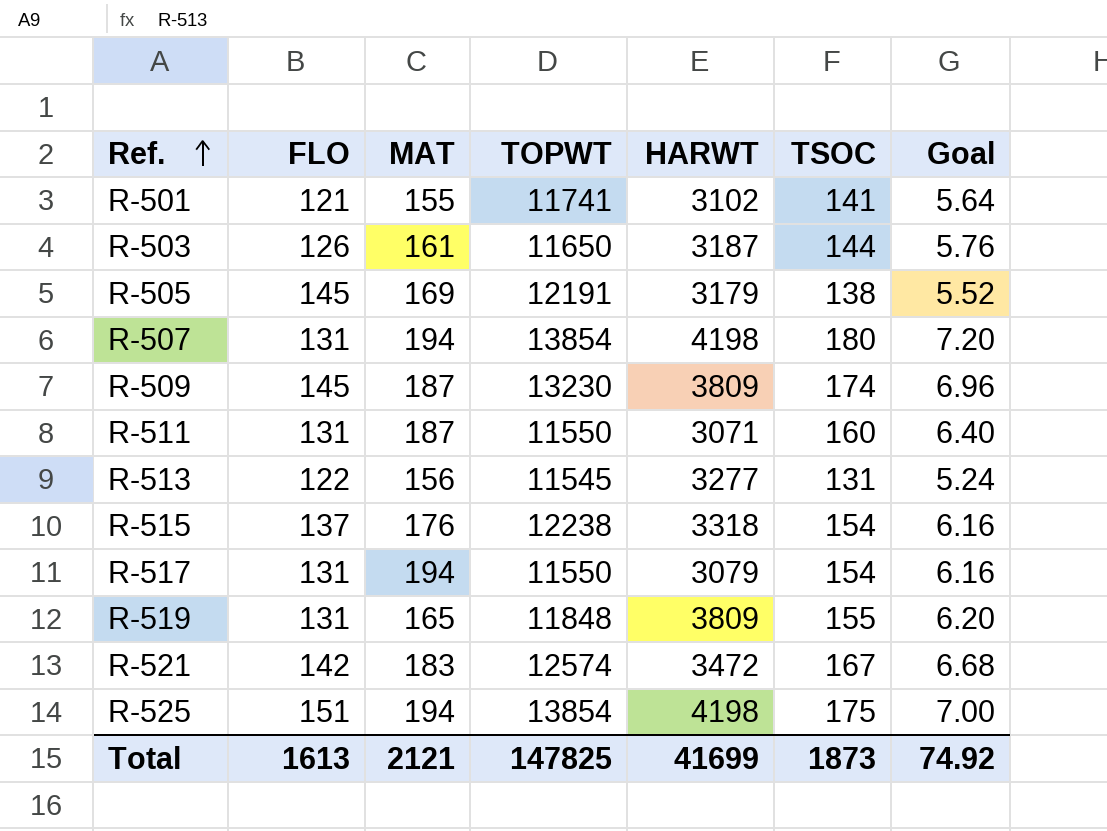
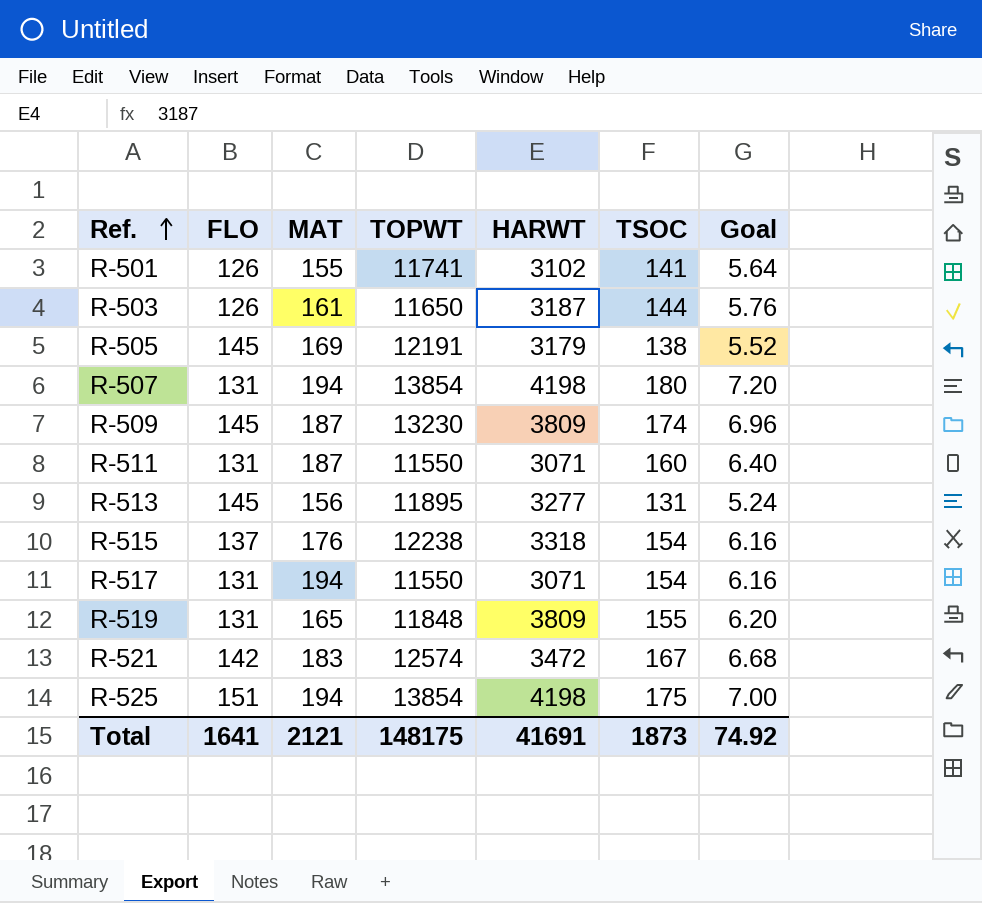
R-501 | FLO: 121 -> 126
R-513 | FLO: 122 -> 145
R-513 | TOPWT: 11545 -> 11895
R-517 | HARWT: 3079 -> 3071
Total | FLO: 1613 -> 1641
Total | TOPWT: 147825 -> 148175
Total | HARWT: 41699 -> 41691

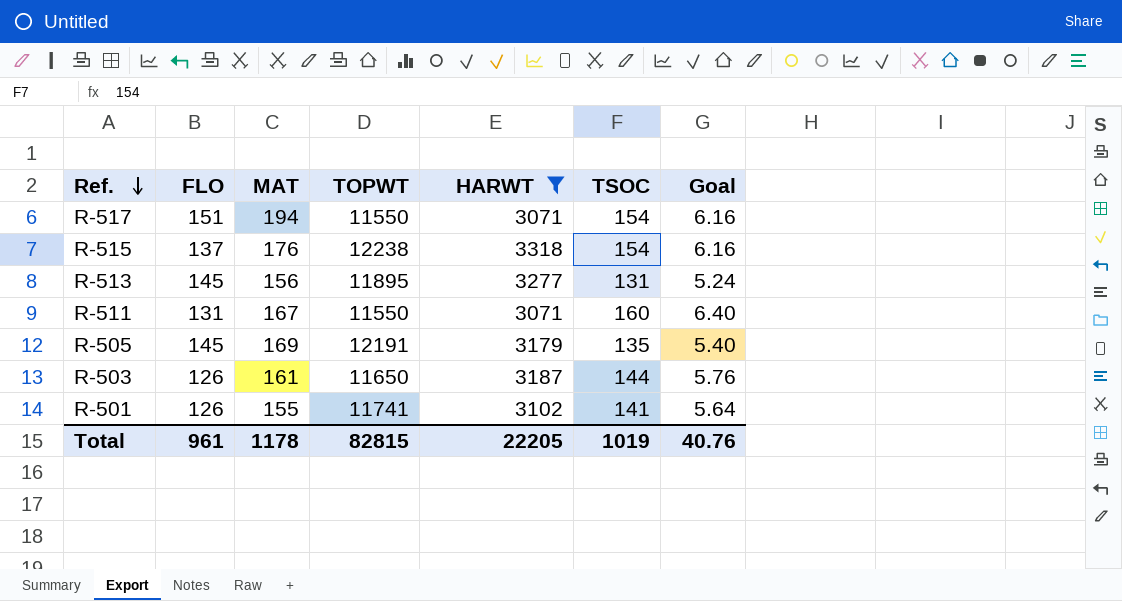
filter: none -> HARWT <= 3318
row order: Ref. ascending -> Ref. descending
R-517 | FLO: 131 -> 151
R-511 | MAT: 187 -> 167
R-505 | TSOC: 138 -> 135
R-505 | Goal: 5.52 -> 5.40
Total | FLO: 1641 -> 961
Total | MAT: 2121 -> 1178
Total | TOPWT: 148175 -> 82815
Total | HARWT: 41691 -> 22205
Total | TSOC: 1873 -> 1019
Total | Goal: 74.92 -> 40.76

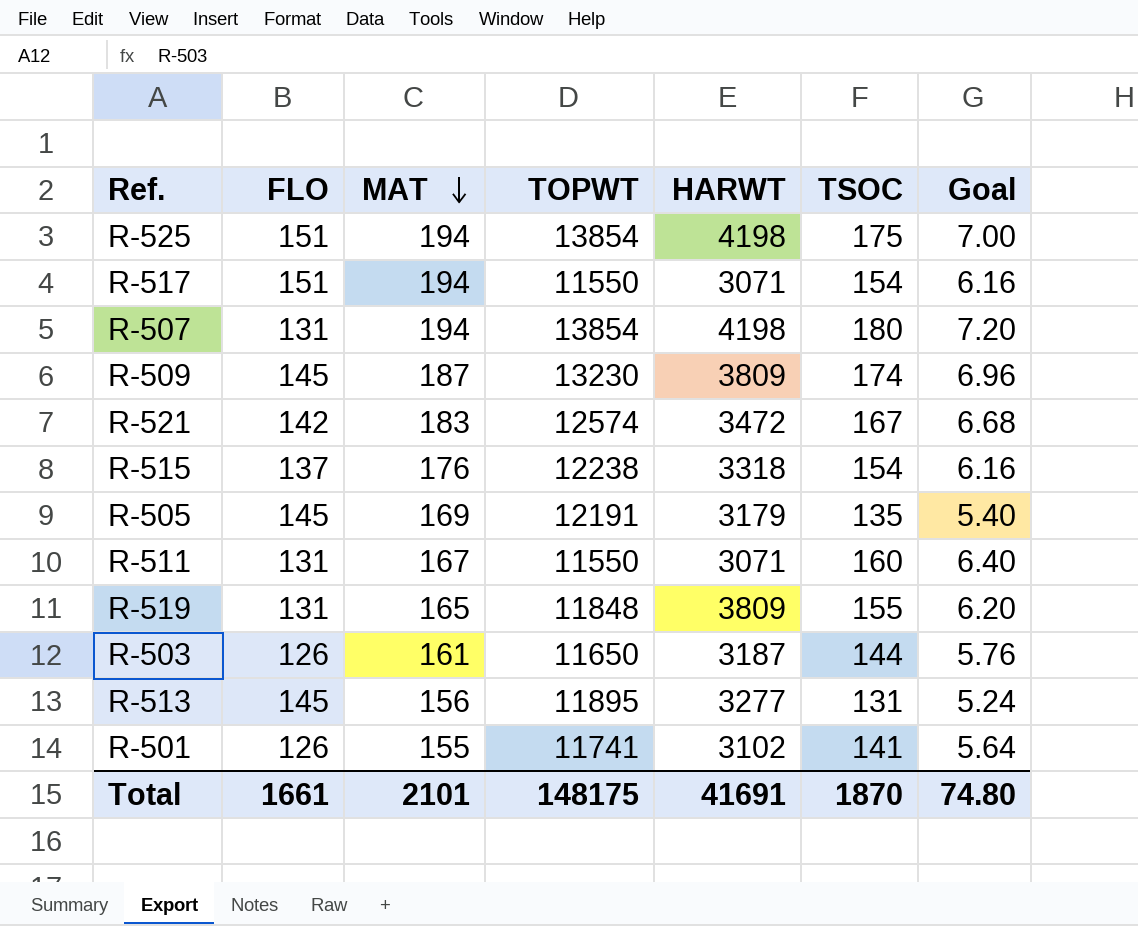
filter: HARWT <= 3318 -> none
row order: Ref. descending -> MAT descending
Total | FLO: 961 -> 1661
Total | MAT: 1178 -> 2101
Total | TOPWT: 82815 -> 148175
Total | HARWT: 22205 -> 41691
Total | TSOC: 1019 -> 1870
Total | Goal: 40.76 -> 74.80

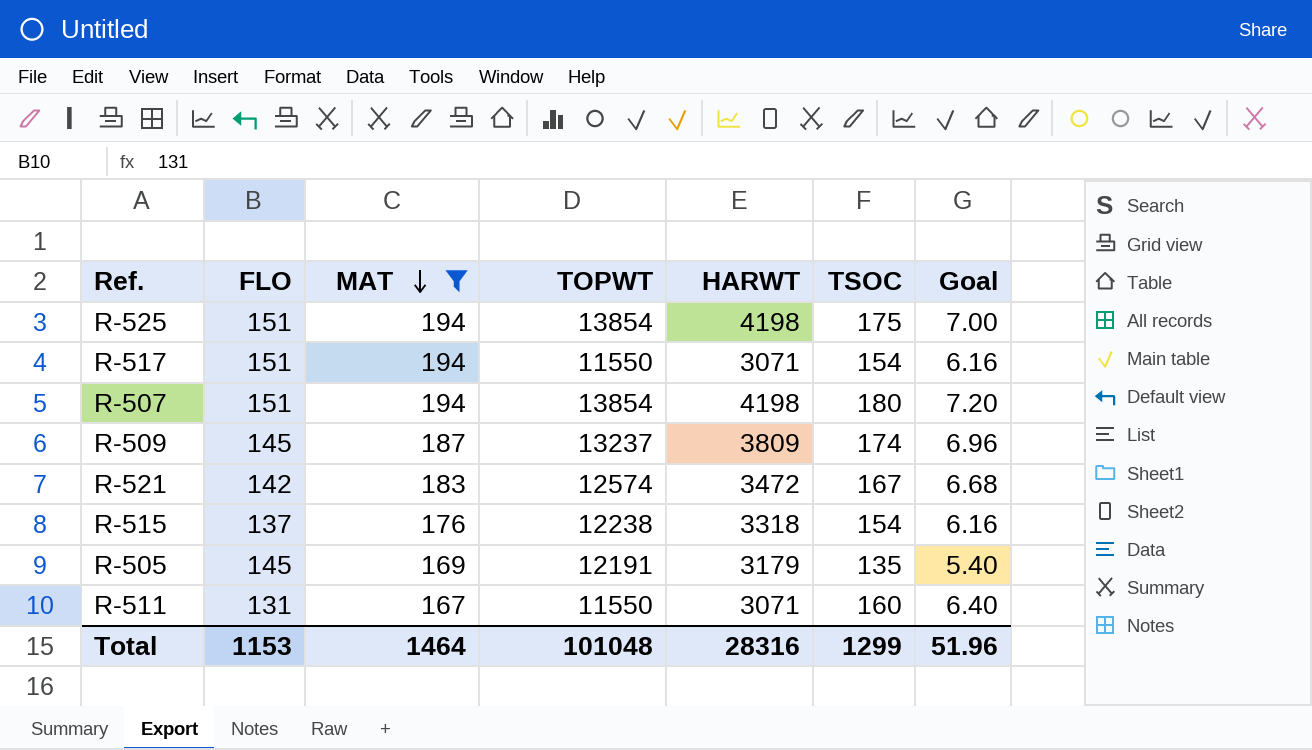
filter: none -> MAT >= 167
R-507 | FLO: 131 -> 151
R-509 | TOPWT: 13230 -> 13237
Total | FLO: 1661 -> 1153
Total | MAT: 2101 -> 1464
Total | TOPWT: 148175 -> 101048
Total | HARWT: 41691 -> 28316
Total | TSOC: 1870 -> 1299
Total | Goal: 74.80 -> 51.96

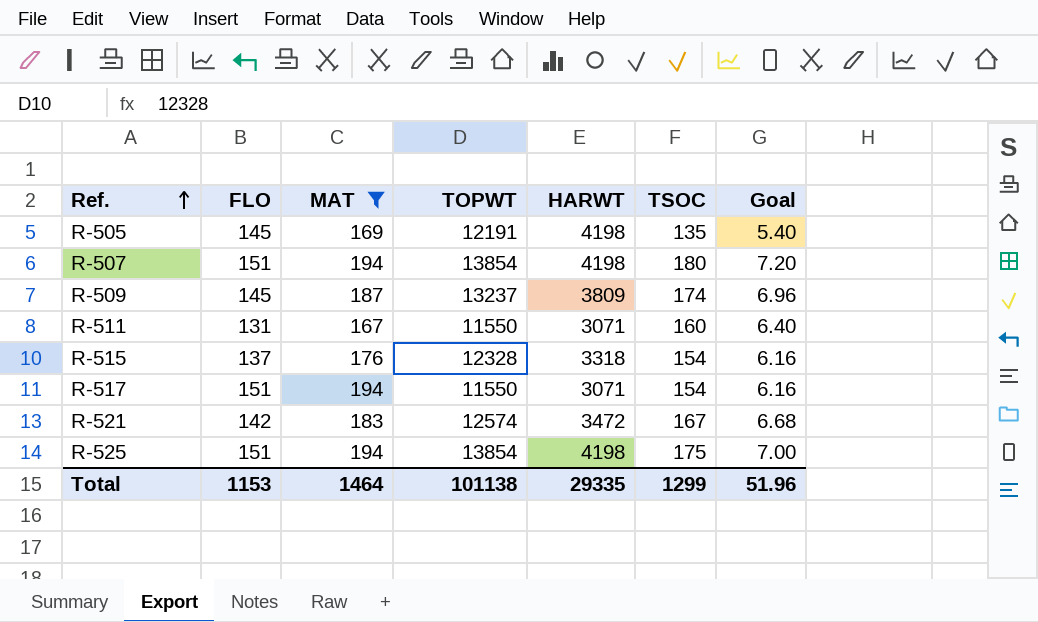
row order: MAT descending -> Ref. ascending
R-505 | HARWT: 3179 -> 4198
R-515 | TOPWT: 12238 -> 12328
Total | TOPWT: 101048 -> 101138
Total | HARWT: 28316 -> 29335

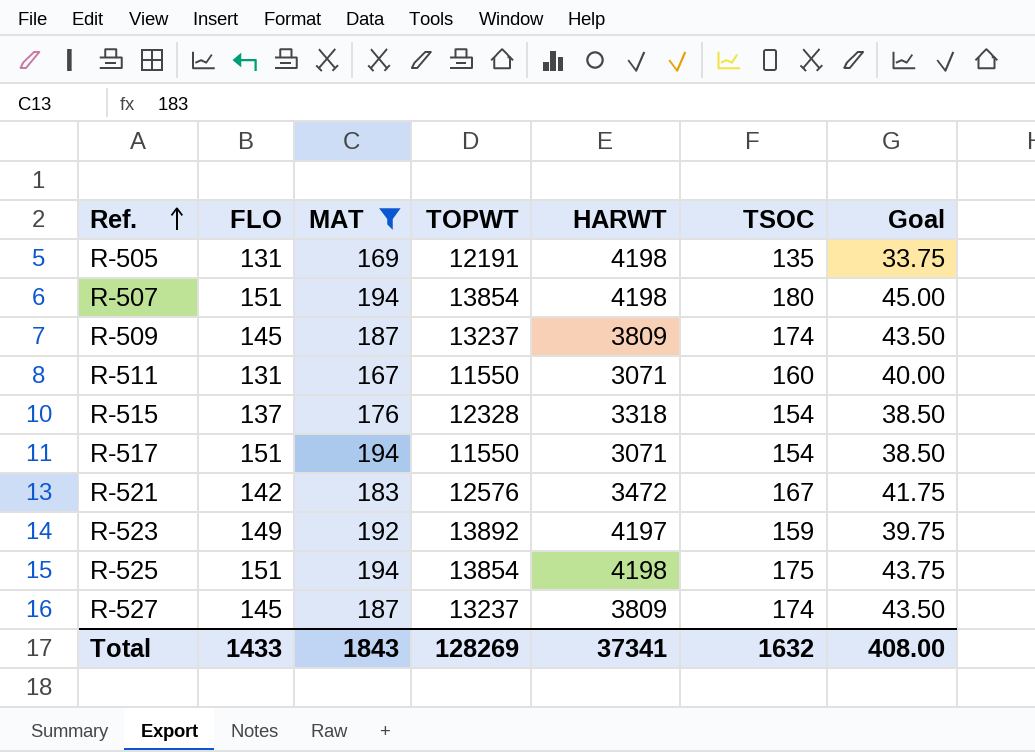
column Goal | formula: [TSOC] * 0.04 -> [TSOC] * 0.25
R-505 | FLO: 145 -> 131
R-521 | TOPWT: 12574 -> 12576
row R-523: none -> 149 | 192 | 13892 | 4197 | 159 | 39.75
row R-527: none -> 145 | 187 | 13237 | 3809 | 174 | 43.50
Total | FLO: 1153 -> 1433
Total | MAT: 1464 -> 1843
Total | TOPWT: 101138 -> 128269
Total | HARWT: 29335 -> 37341
Total | TSOC: 1299 -> 1632
Total | Goal: 51.96 -> 408.00

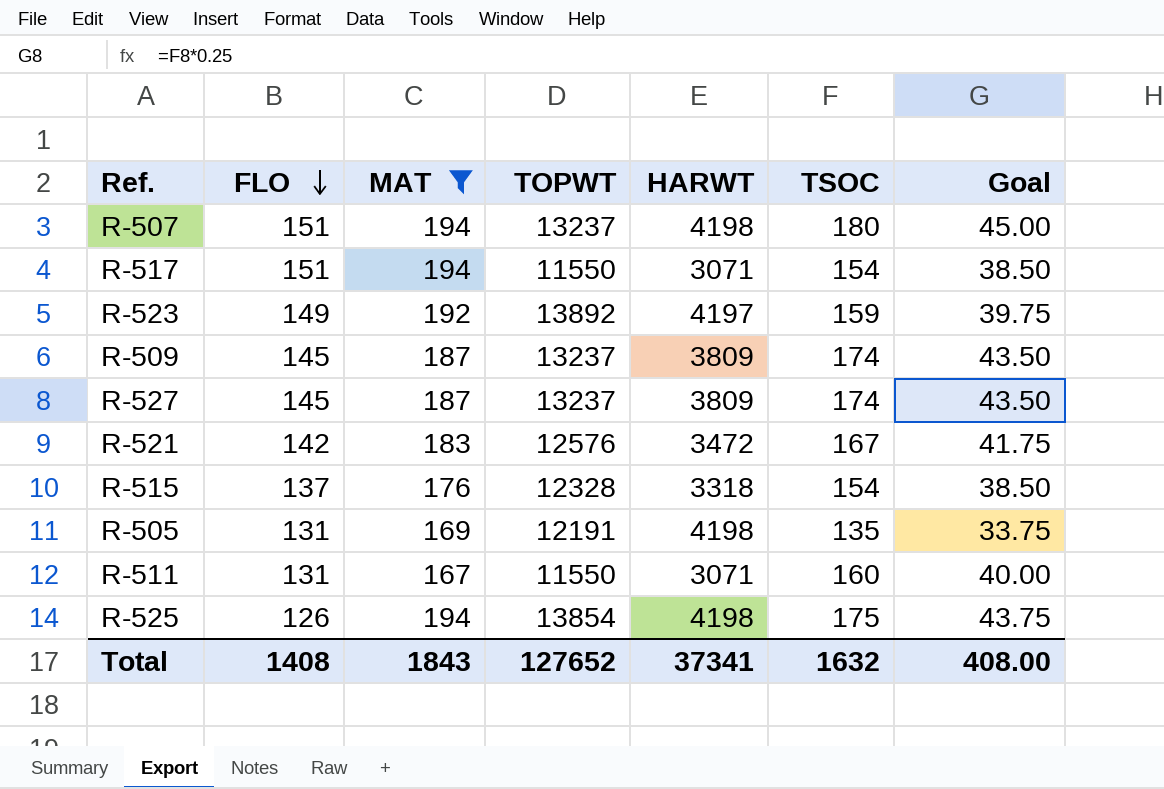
row order: Ref. ascending -> FLO descending
R-507 | TOPWT: 13854 -> 13237
R-525 | FLO: 151 -> 126
Total | FLO: 1433 -> 1408
Total | TOPWT: 128269 -> 127652

